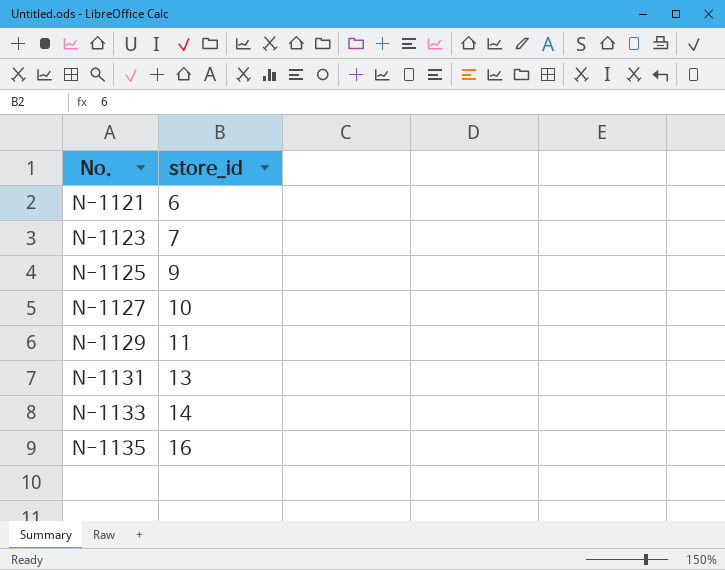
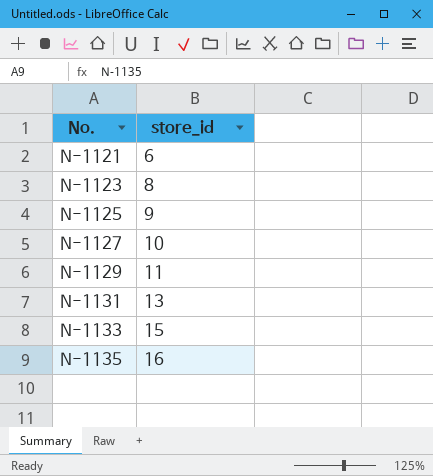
N-1123 | store_id: 7 -> 8
N-1133 | store_id: 14 -> 15

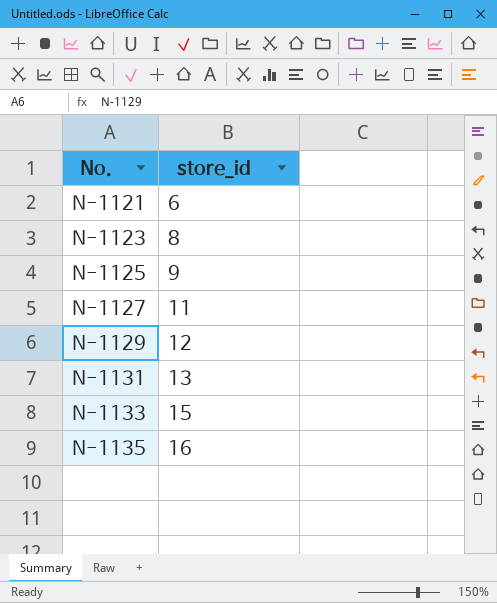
N-1127 | store_id: 10 -> 11
N-1129 | store_id: 11 -> 12

